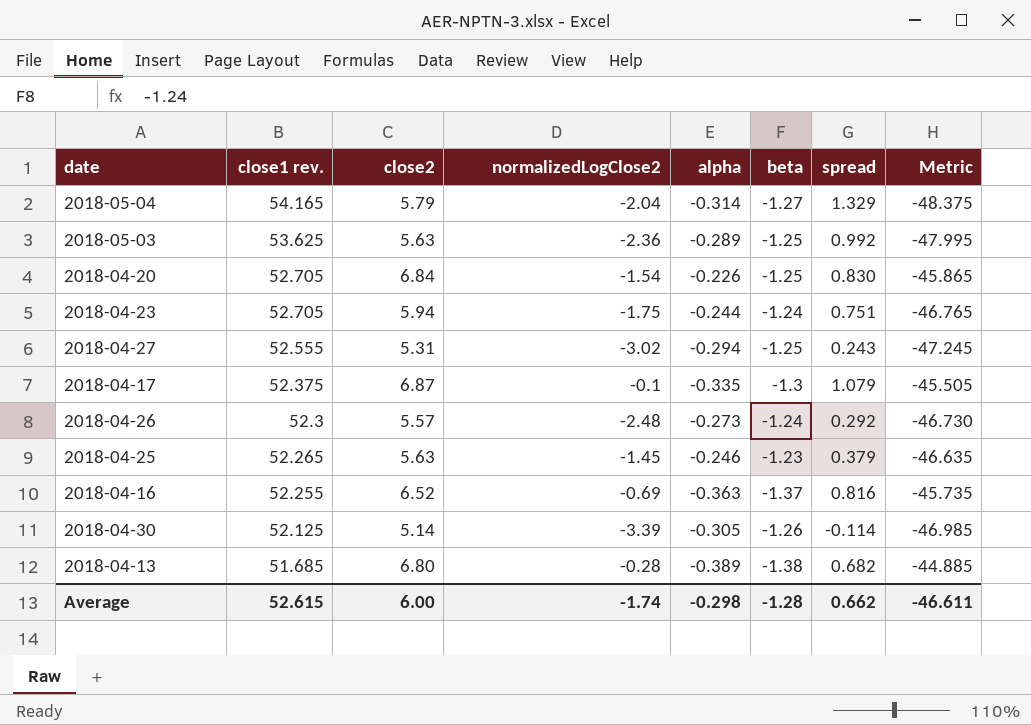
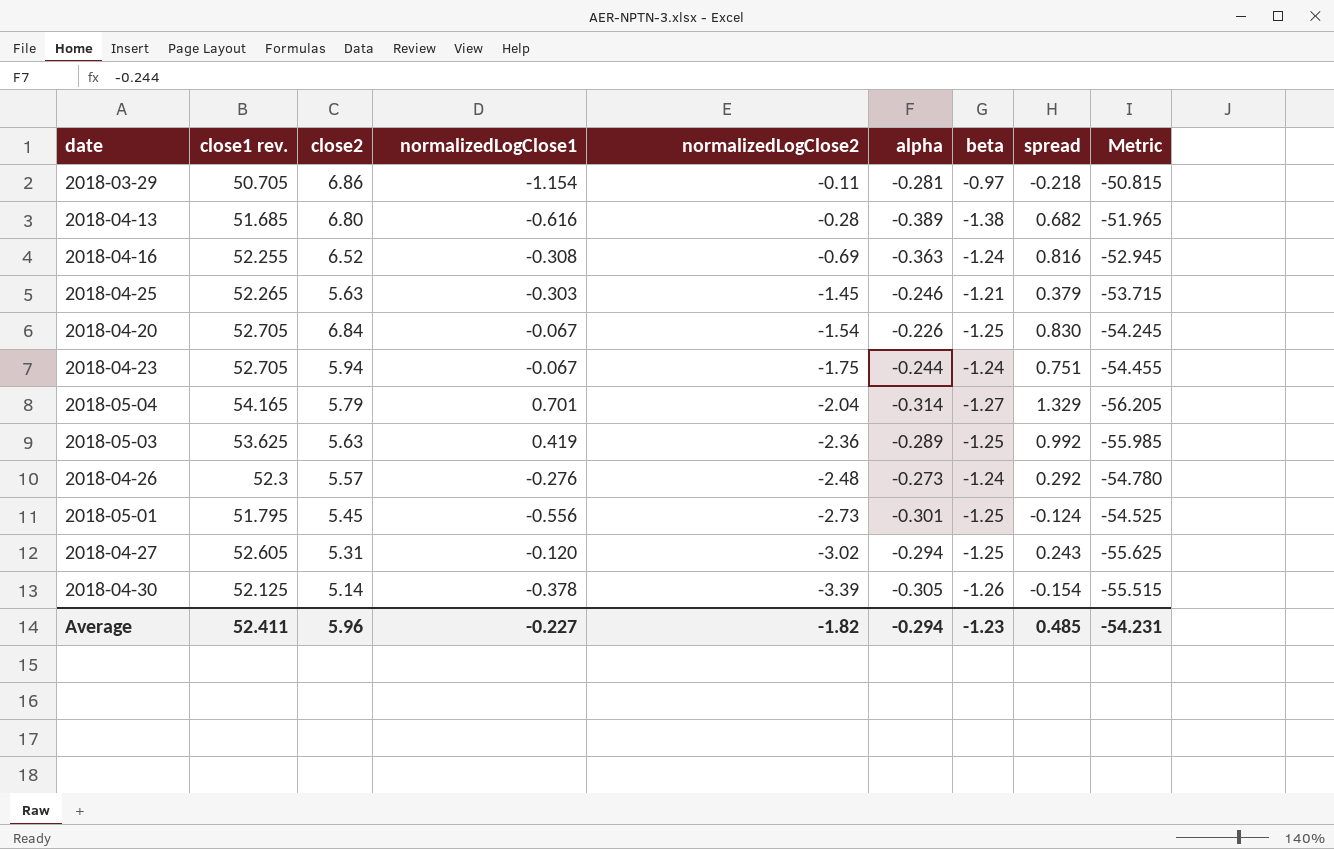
row order: close1 rev. descending -> normalizedLogClose2 descending
column normalizedLogClose1 | position: none -> 4
column Metric | formula: [close2] - [close1 rev.] -> [normalizedLogClose2] - [close1 rev.]
row 2018-04-17: 52.375 | 6.87 | -0.1 | -0.335 | -1.3 | 1.079 | -45.505 -> none
row 2018-03-29: none -> 50.705 | 6.86 | -1.154 | -0.11 | -0.281 | -0.97 | -0.218 | -50.815
2018-04-16 | beta: -1.37 -> -1.24
2018-04-25 | beta: -1.23 -> -1.21
row 2018-05-01: none -> 51.795 | 5.45 | -0.556 | -2.73 | -0.301 | -1.25 | -0.124 | -54.525
2018-04-27 | close1 rev.: 52.555 -> 52.605
2018-04-30 | spread: -0.114 -> -0.154
Average | close1 rev.: 52.615 -> 52.411
Average | close2: 6.00 -> 5.96
Average | normalizedLogClose2: -1.74 -> -1.82
Average | alpha: -0.298 -> -0.294
Average | beta: -1.28 -> -1.23
Average | spread: 0.662 -> 0.485
Average | Metric: -46.611 -> -54.231

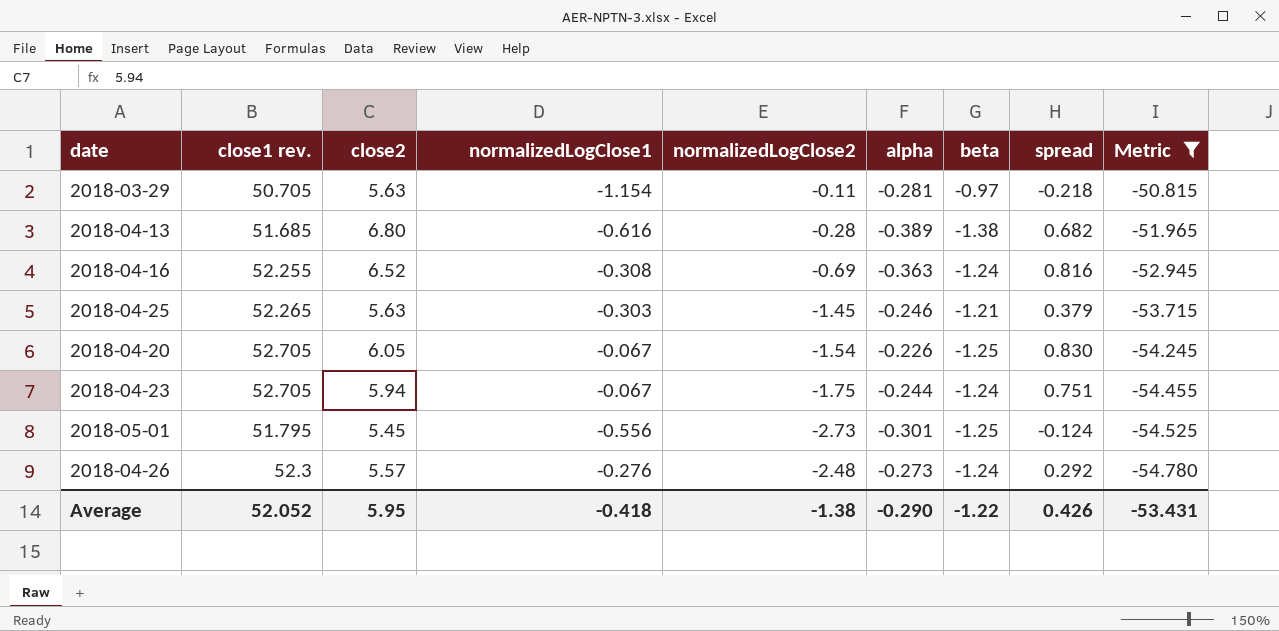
filter: none -> Metric >= -54.780
row order: normalizedLogClose2 descending -> Metric descending
2018-03-29 | close2: 6.86 -> 5.63
2018-04-20 | close2: 6.84 -> 6.05
Average | close1 rev.: 52.411 -> 52.052
Average | close2: 5.96 -> 5.95
Average | normalizedLogClose1: -0.227 -> -0.418
Average | normalizedLogClose2: -1.82 -> -1.38
Average | alpha: -0.294 -> -0.290
Average | beta: -1.23 -> -1.22
Average | spread: 0.485 -> 0.426
Average | Metric: -54.231 -> -53.431

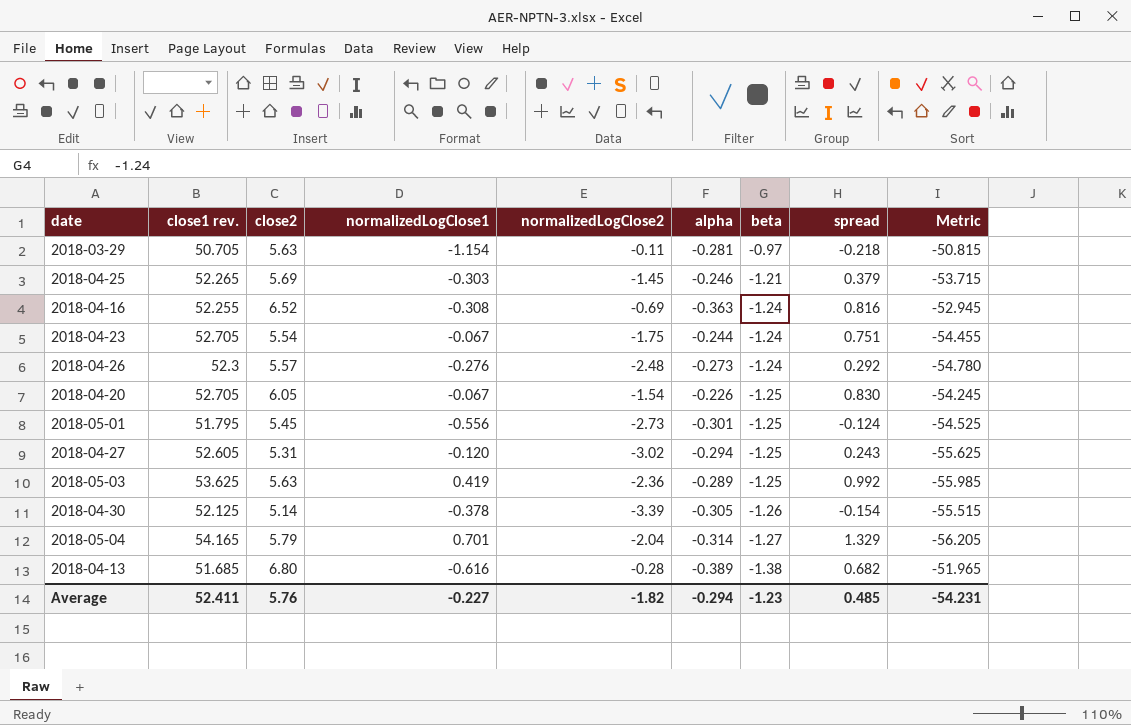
filter: Metric >= -54.780 -> none
row order: Metric descending -> beta descending
2018-04-25 | close2: 5.63 -> 5.69
2018-04-23 | close2: 5.94 -> 5.54
Average | close1 rev.: 52.052 -> 52.411
Average | close2: 5.95 -> 5.76
Average | normalizedLogClose1: -0.418 -> -0.227
Average | normalizedLogClose2: -1.38 -> -1.82
Average | alpha: -0.290 -> -0.294
Average | beta: -1.22 -> -1.23
Average | spread: 0.426 -> 0.485
Average | Metric: -53.431 -> -54.231

